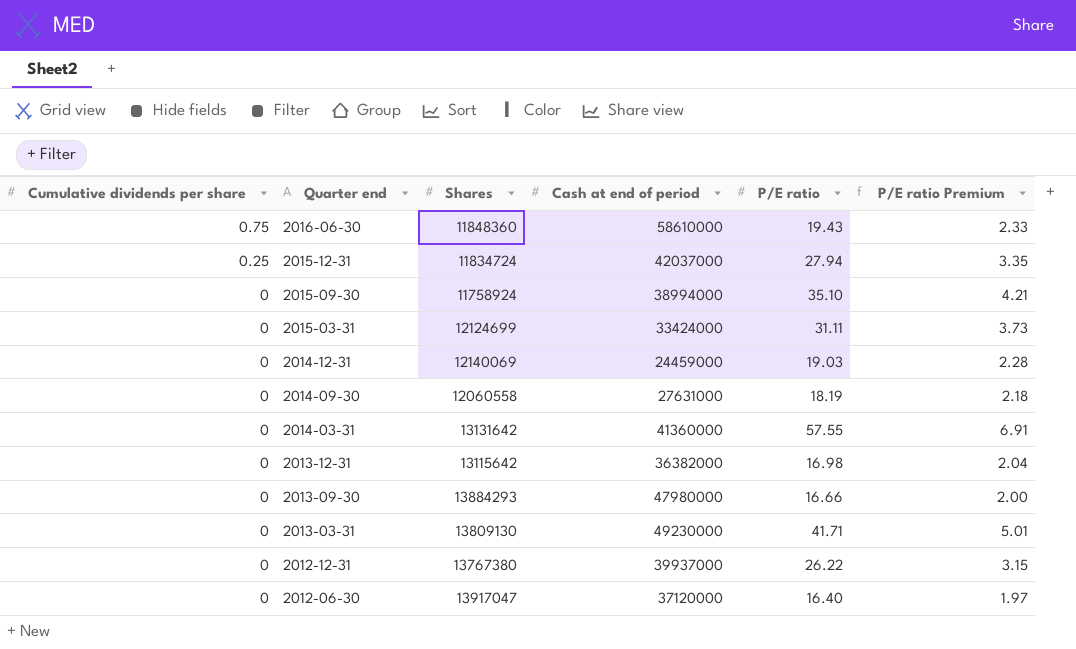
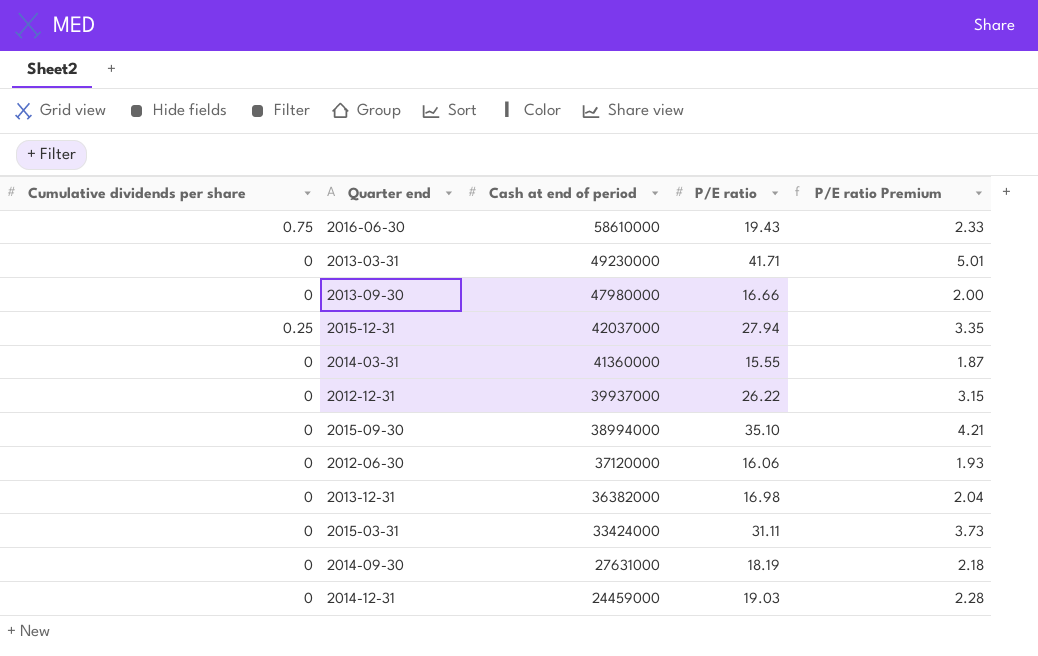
row order: Cumulative dividends per share descending -> Cash at end of period descending
column Shares | position: 3 -> none
2014-03-31 | P/E ratio: 57.55 -> 15.55
2014-03-31 | P/E ratio Premium: 6.91 -> 1.87
2012-06-30 | P/E ratio: 16.40 -> 16.06
2012-06-30 | P/E ratio Premium: 1.97 -> 1.93

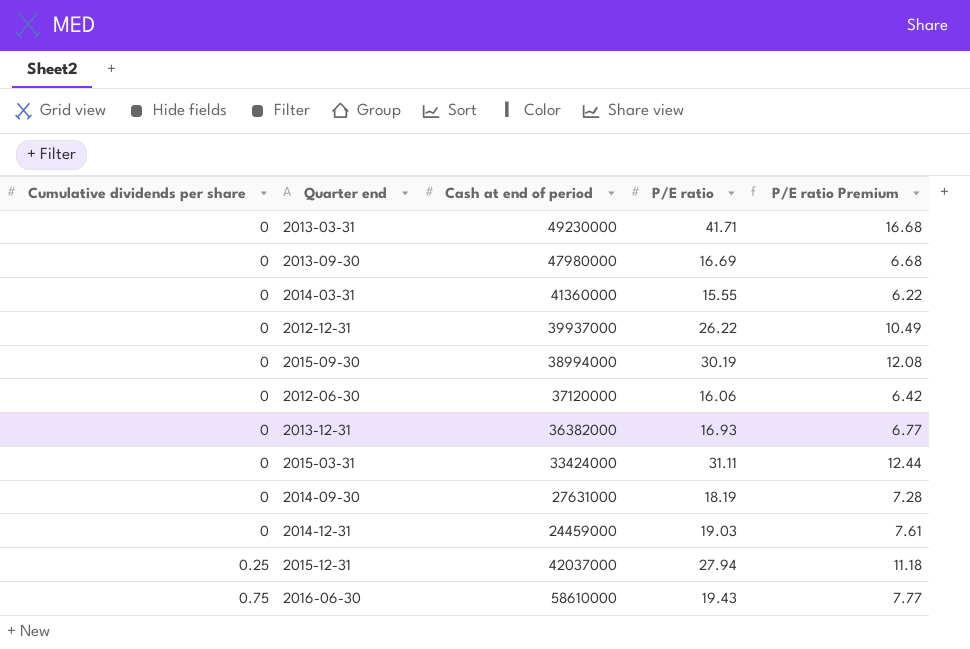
row order: Cash at end of period descending -> Cumulative dividends per share ascending
column P/E ratio Premium | formula: [P/E ratio] * 0.12 -> [P/E ratio] * 0.4
2013-09-30 | P/E ratio: 16.66 -> 16.69
2015-09-30 | P/E ratio: 35.10 -> 30.19
2013-12-31 | P/E ratio: 16.98 -> 16.93

